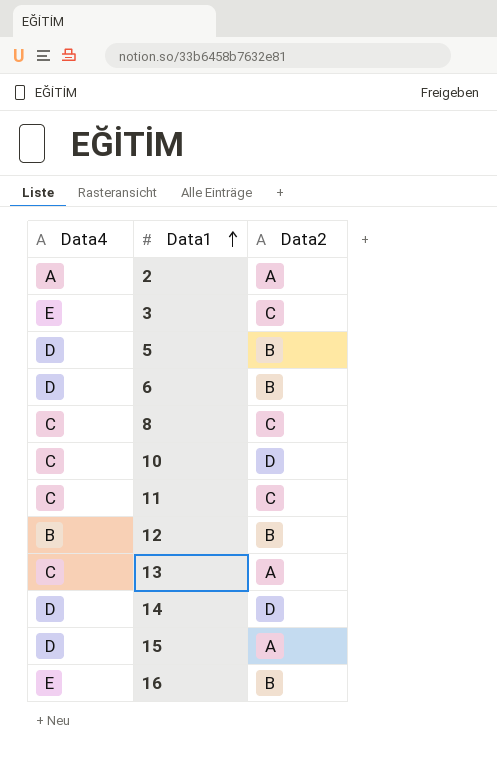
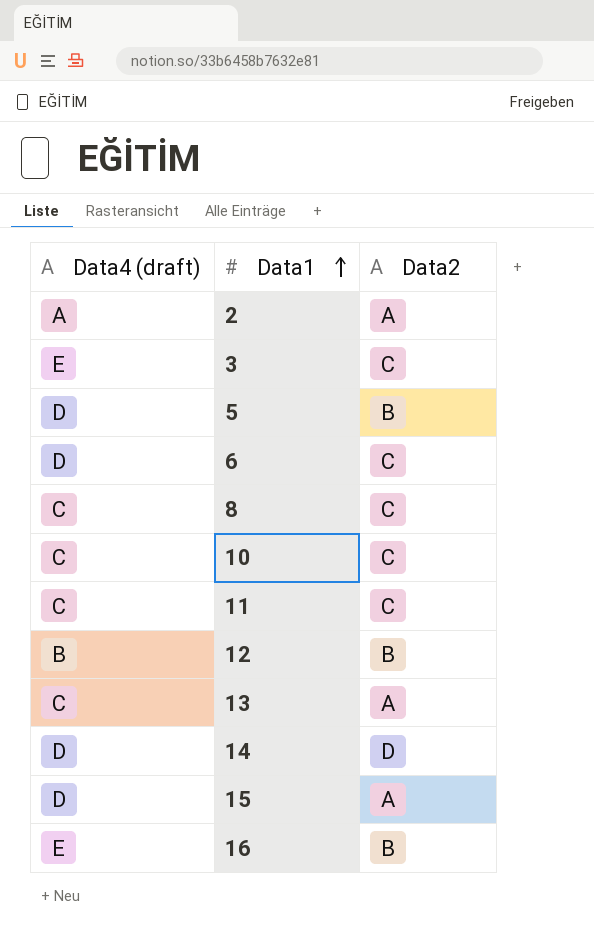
column name: Data4 -> Data4 (draft)
6 | Data2: B -> C
10 | Data2: D -> C

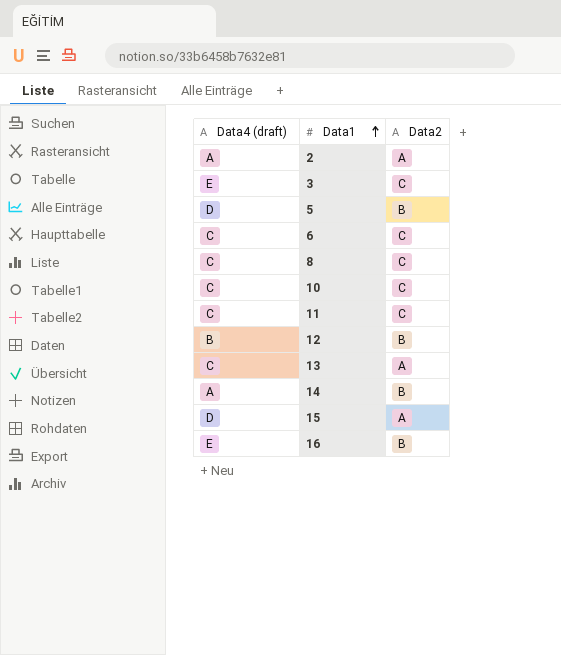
6 | Data4 (draft): D -> C
14 | Data4 (draft): D -> A
14 | Data2: D -> B

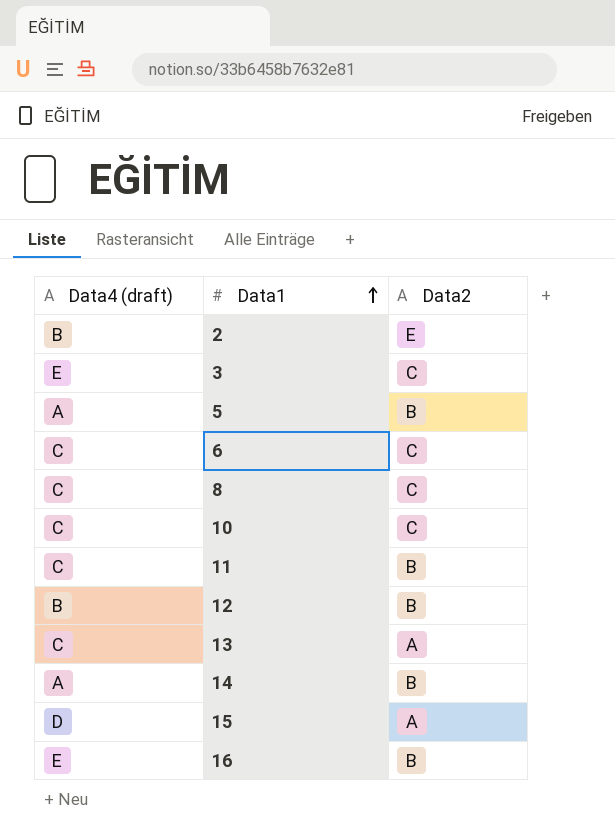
2 | Data4 (draft): A -> B
2 | Data2: A -> E
5 | Data4 (draft): D -> A
11 | Data2: C -> B

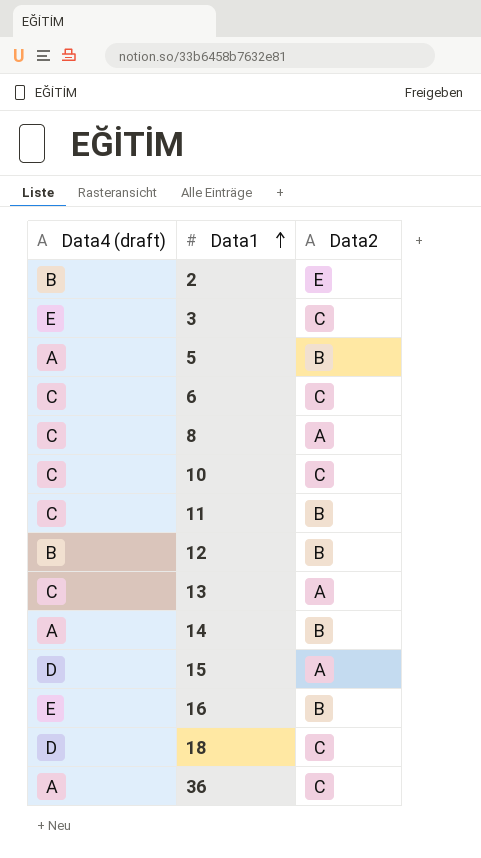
8 | Data2: C -> A
row 18: none -> D | C
row 36: none -> A | C

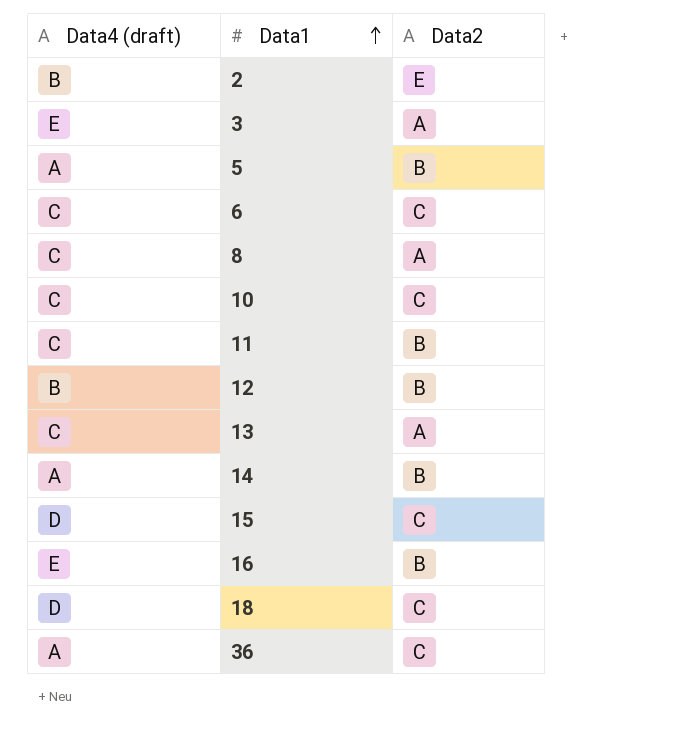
3 | Data2: C -> A
15 | Data2: A -> C

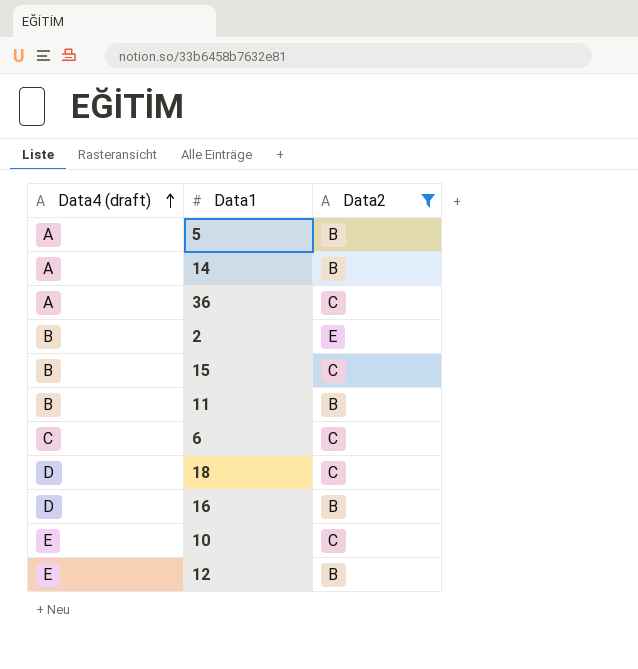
filter: none -> Data2 != A
row order: Data1 ascending -> Data4 (draft) ascending
15 | Data4 (draft): D -> B
11 | Data4 (draft): C -> B
16 | Data4 (draft): E -> D
10 | Data4 (draft): C -> E
12 | Data4 (draft): B -> E

